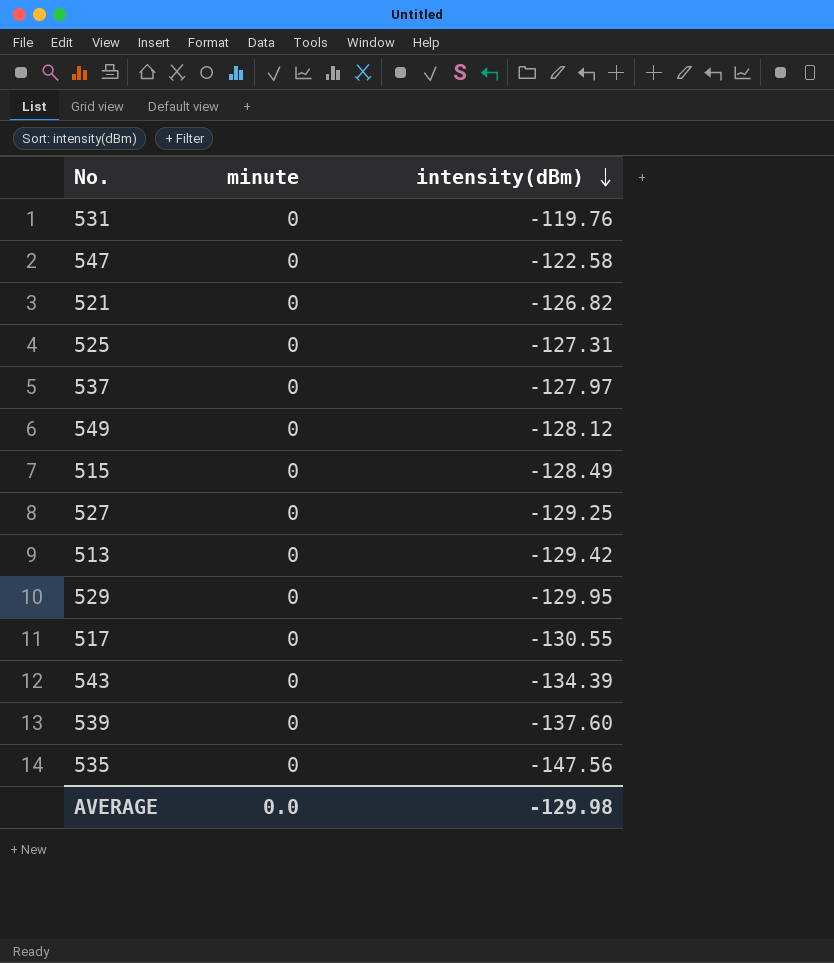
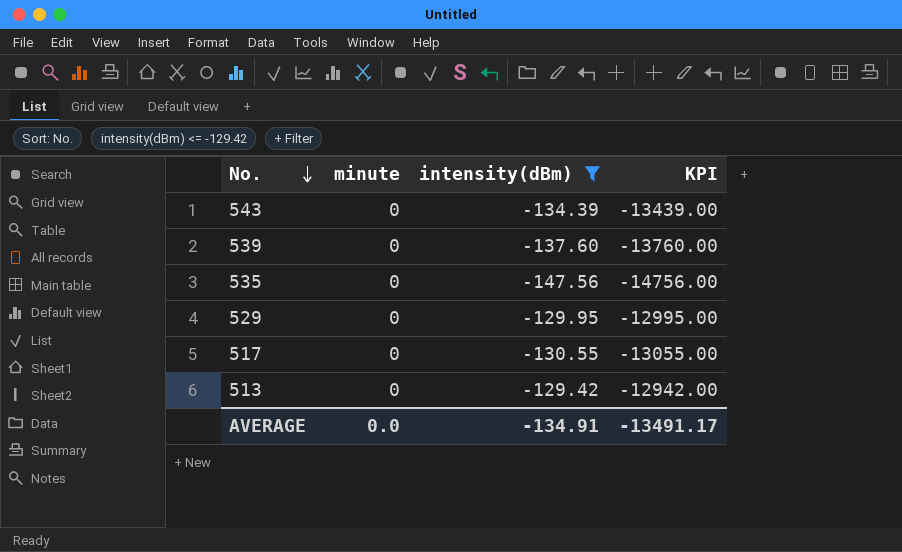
filter: none -> intensity(dBm) <= -129.42
row order: intensity(dBm) descending -> No. descending
column KPI | formula: none -> [intensity(dBm)] * 100
AVERAGE | intensity(dBm): -129.98 -> -134.91

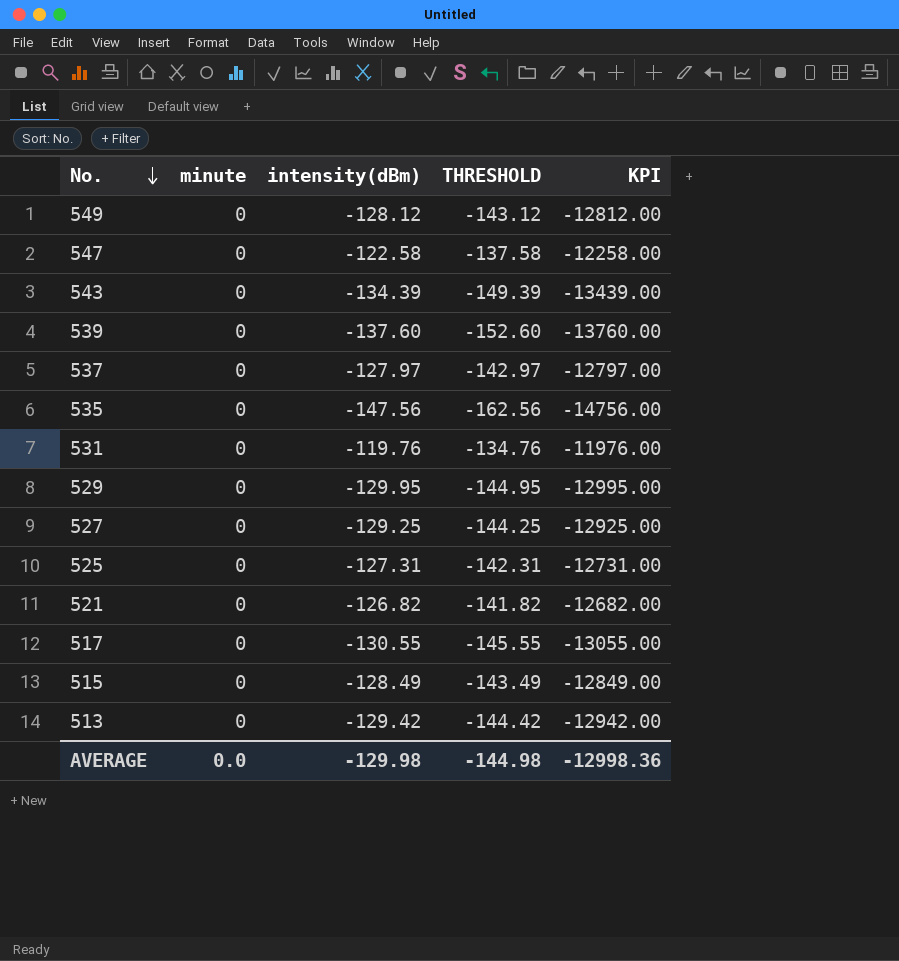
filter: intensity(dBm) <= -129.42 -> none
column THRESHOLD | formula: none -> [intensity(dBm)] - 15
AVERAGE | intensity(dBm): -134.91 -> -129.98
AVERAGE | KPI: -13491.17 -> -12998.36

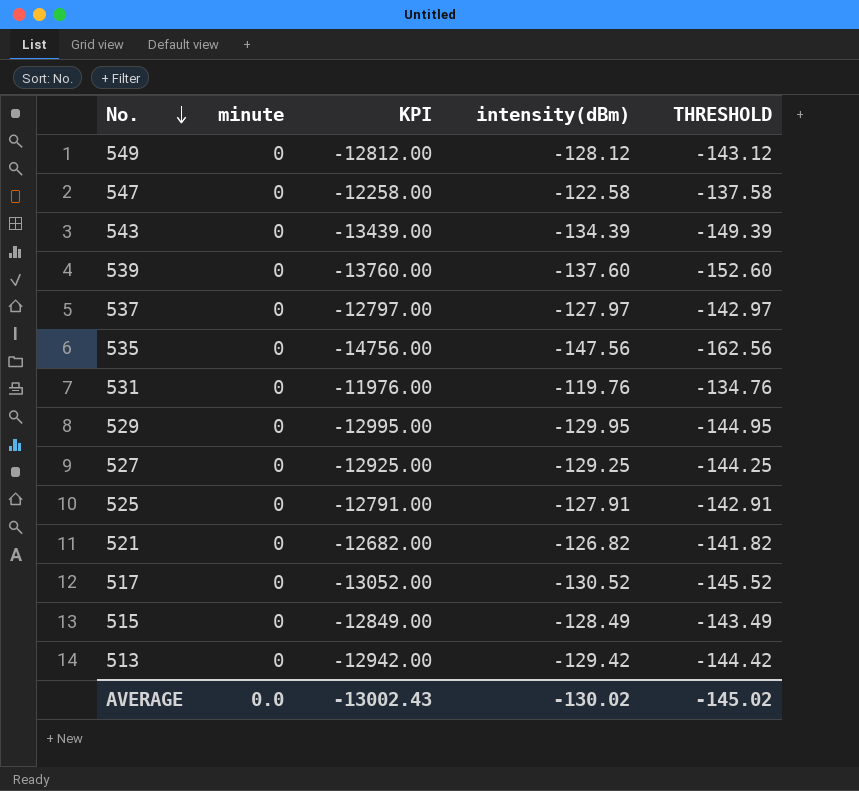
column KPI | position: 5 -> 3
525 | KPI: -12731.00 -> -12791.00
525 | intensity(dBm): -127.31 -> -127.91
525 | THRESHOLD: -142.31 -> -142.91
517 | KPI: -13055.00 -> -13052.00
517 | intensity(dBm): -130.55 -> -130.52
517 | THRESHOLD: -145.55 -> -145.52
AVERAGE | KPI: -12998.36 -> -13002.43
AVERAGE | intensity(dBm): -129.98 -> -130.02
AVERAGE | THRESHOLD: -144.98 -> -145.02

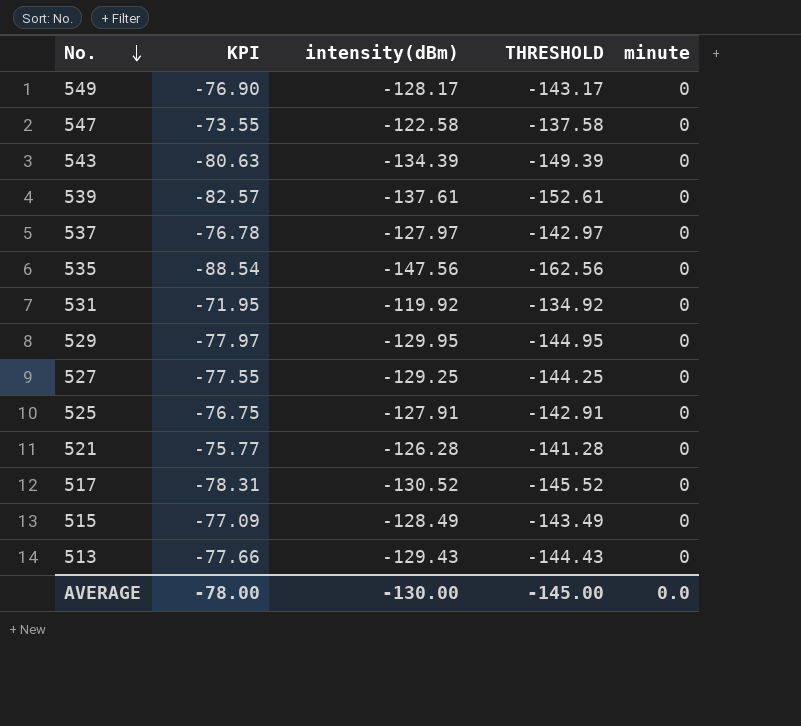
column KPI | formula: [intensity(dBm)] * 100 -> [intensity(dBm)] * 0.6
column minute | position: 2 -> 5
549 | intensity(dBm): -128.12 -> -128.17
549 | THRESHOLD: -143.12 -> -143.17
539 | intensity(dBm): -137.60 -> -137.61
539 | THRESHOLD: -152.60 -> -152.61
531 | intensity(dBm): -119.76 -> -119.92
531 | THRESHOLD: -134.76 -> -134.92
521 | intensity(dBm): -126.82 -> -126.28
521 | THRESHOLD: -141.82 -> -141.28
513 | intensity(dBm): -129.42 -> -129.43
513 | THRESHOLD: -144.42 -> -144.43
AVERAGE | KPI: -13002.43 -> -78.00
AVERAGE | intensity(dBm): -130.02 -> -130.00
AVERAGE | THRESHOLD: -145.02 -> -145.00

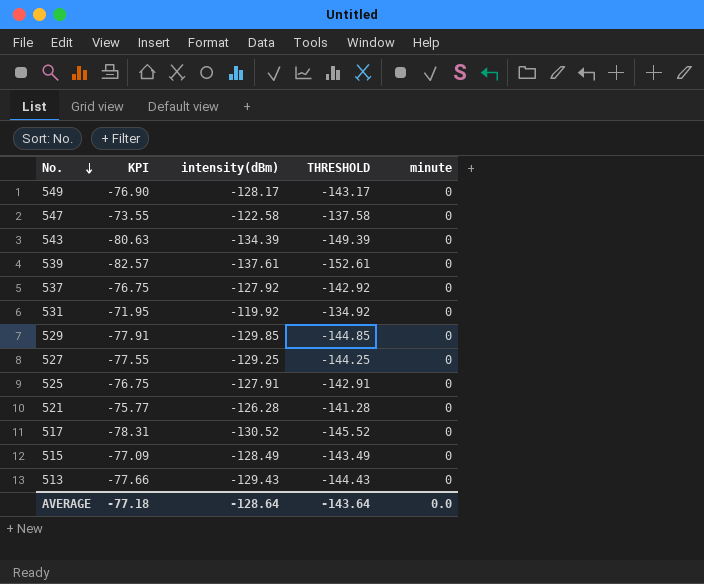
row 535: -88.54 | -147.56 | -162.56 | 0 -> none
537 | KPI: -76.78 -> -76.75
537 | intensity(dBm): -127.97 -> -127.92
537 | THRESHOLD: -142.97 -> -142.92
529 | KPI: -77.97 -> -77.91
529 | intensity(dBm): -129.95 -> -129.85
529 | THRESHOLD: -144.95 -> -144.85
AVERAGE | KPI: -78.00 -> -77.18
AVERAGE | intensity(dBm): -130.00 -> -128.64
AVERAGE | THRESHOLD: -145.00 -> -143.64

